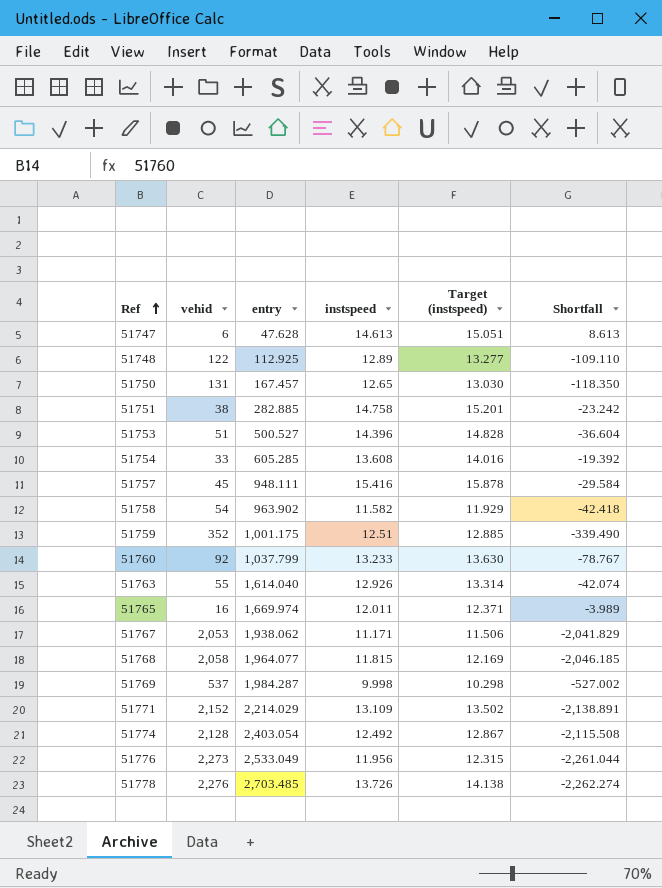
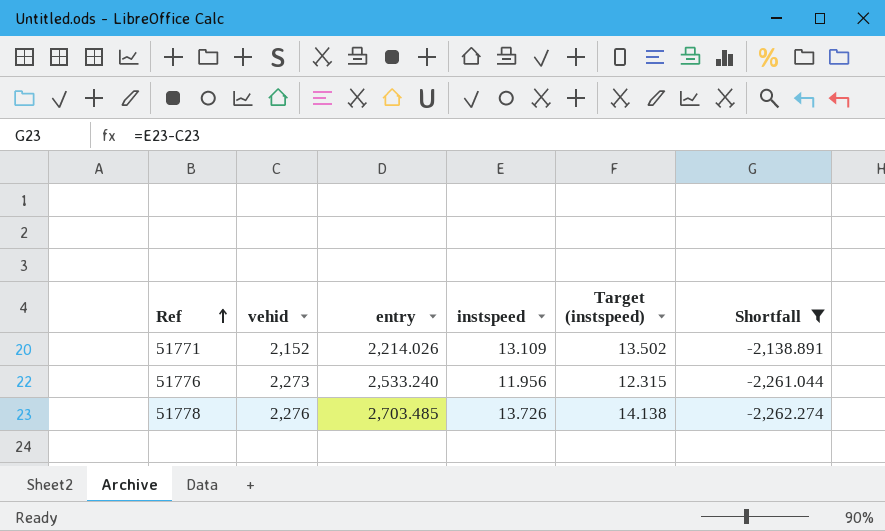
filter: none -> Shortfall <= -2,138.891
51771 | entry: 2,214.029 -> 2,214.026
51776 | entry: 2,533.049 -> 2,533.240

